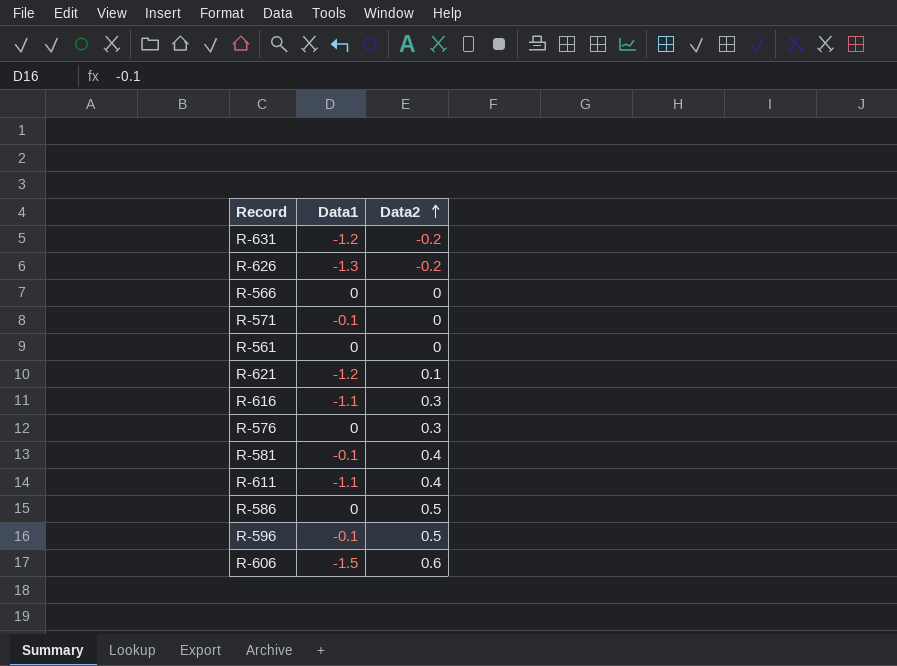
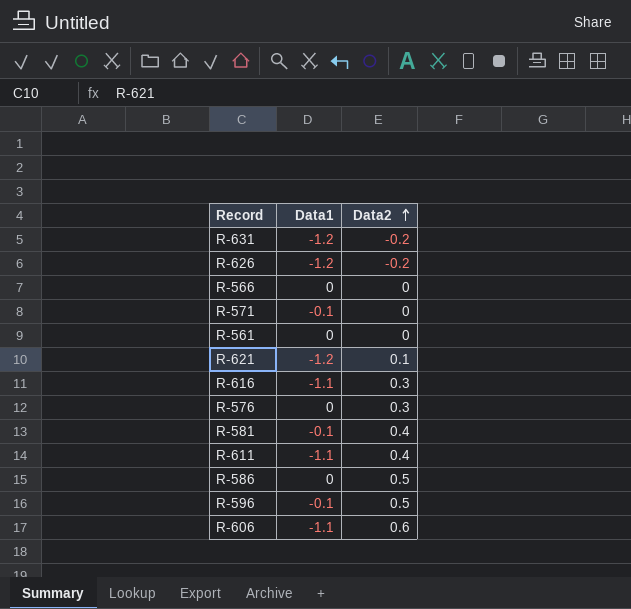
R-626 | Data1: -1.3 -> -1.2
R-606 | Data1: -1.5 -> -1.1

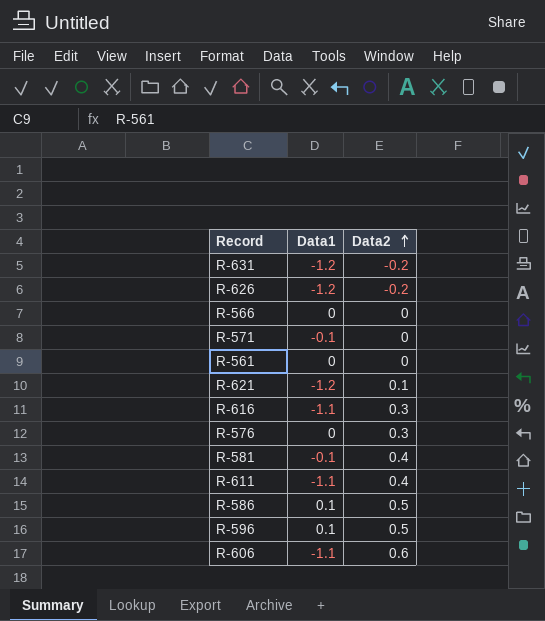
R-586 | Data1: 0 -> 0.1
R-596 | Data1: -0.1 -> 0.1

